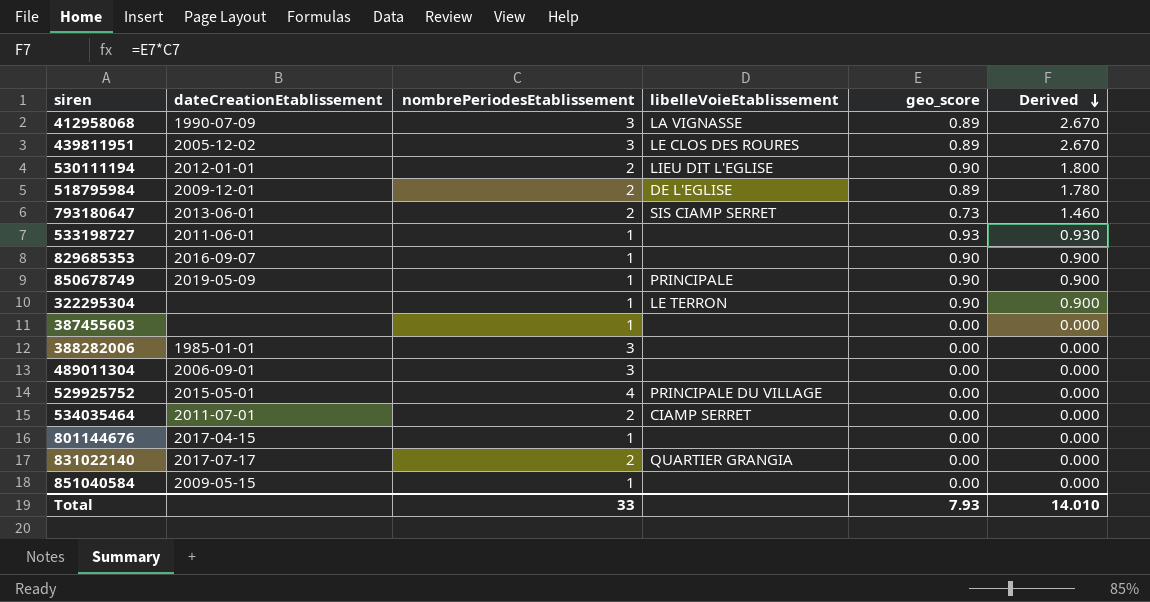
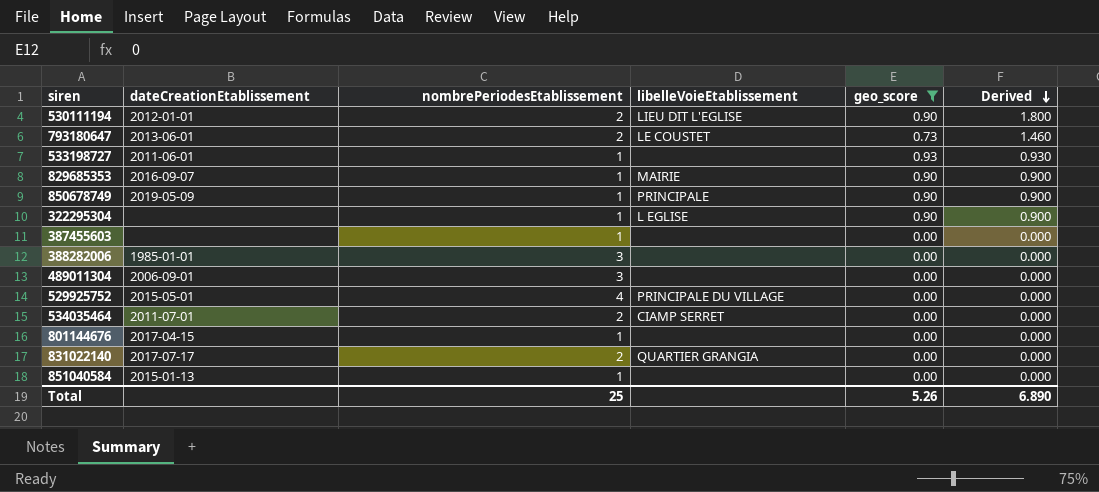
filter: none -> geo_score != 0.89
793180647 | libelleVoieEtablissement: SIS CIAMP SERRET -> LE COUSTET
829685353 | libelleVoieEtablissement: none -> MAIRIE
322295304 | libelleVoieEtablissement: LE TERRON -> L EGLISE
851040584 | dateCreationEtablissement: 2009-05-15 -> 2015-01-13
Total | nombrePeriodesEtablissement: 33 -> 25
Total | geo_score: 7.93 -> 5.26
Total | Derived: 14.010 -> 6.890

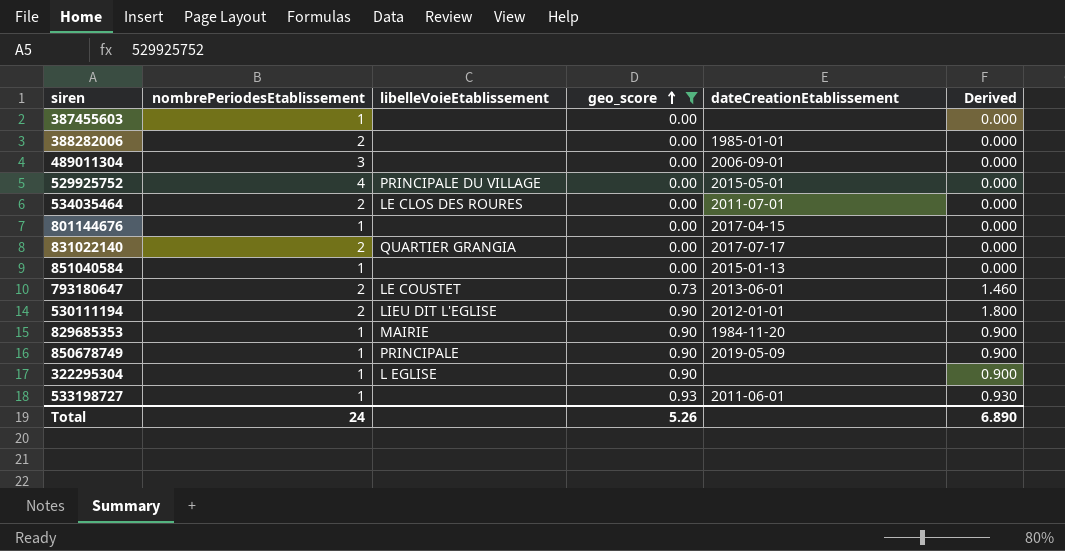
row order: Derived descending -> geo_score ascending
column dateCreationEtablissement | position: 2 -> 5
388282006 | nombrePeriodesEtablissement: 3 -> 2
534035464 | libelleVoieEtablissement: CIAMP SERRET -> LE CLOS DES ROURES
829685353 | dateCreationEtablissement: 2016-09-07 -> 1984-11-20
Total | nombrePeriodesEtablissement: 25 -> 24

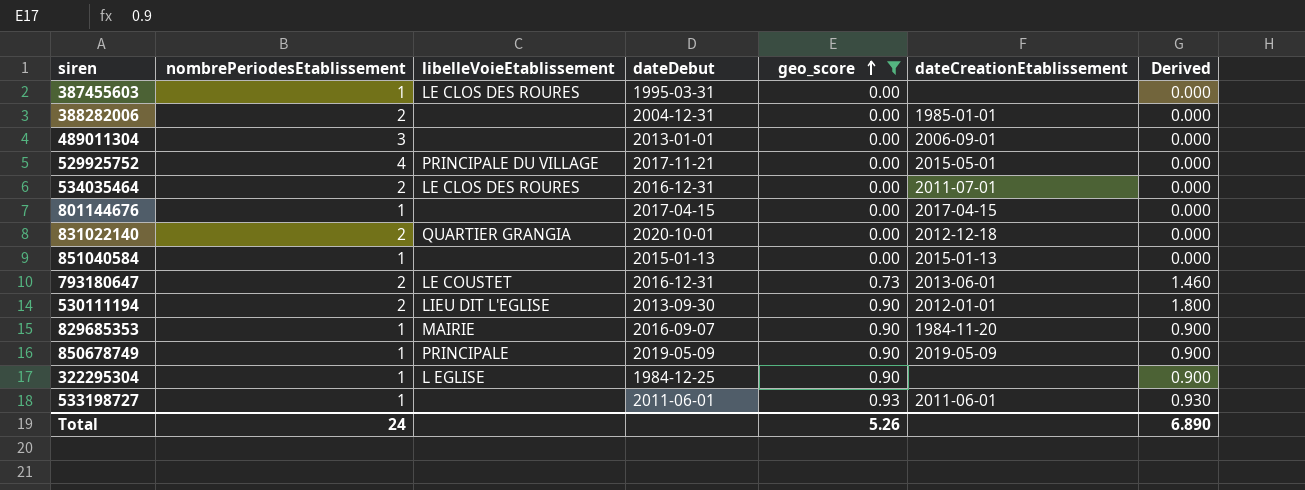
column dateDebut | position: none -> 4
387455603 | libelleVoieEtablissement: none -> LE CLOS DES ROURES
831022140 | dateCreationEtablissement: 2017-07-17 -> 2012-12-18

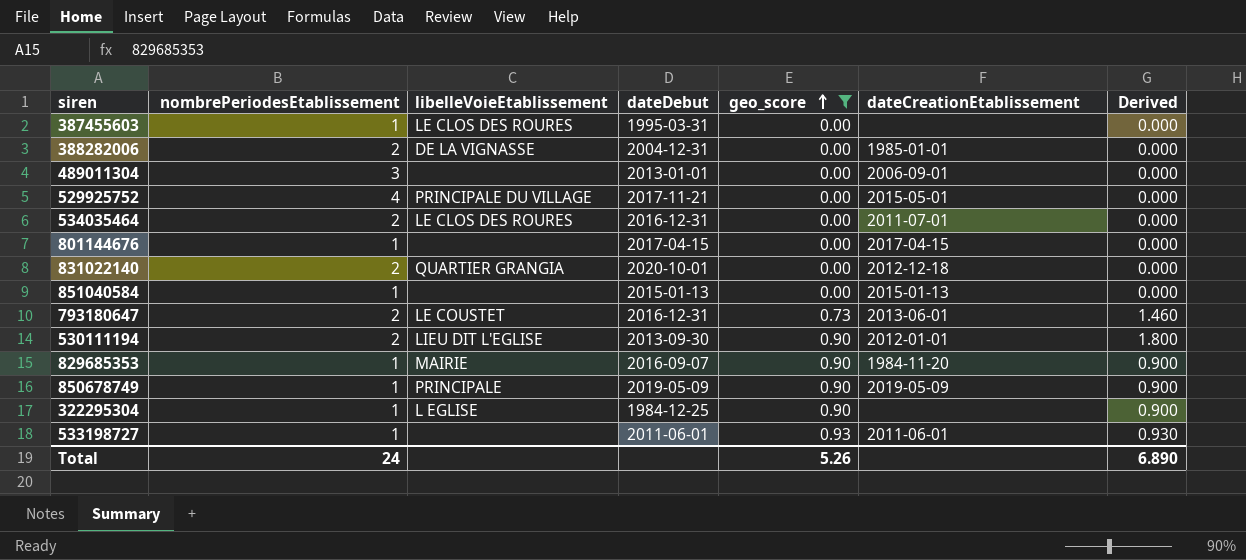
388282006 | libelleVoieEtablissement: none -> DE LA VIGNASSE

